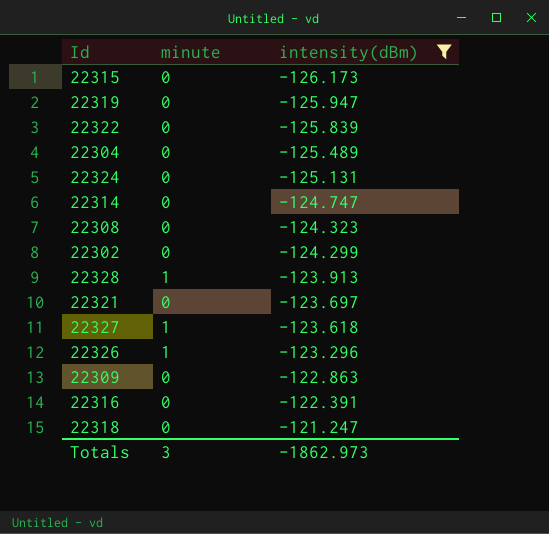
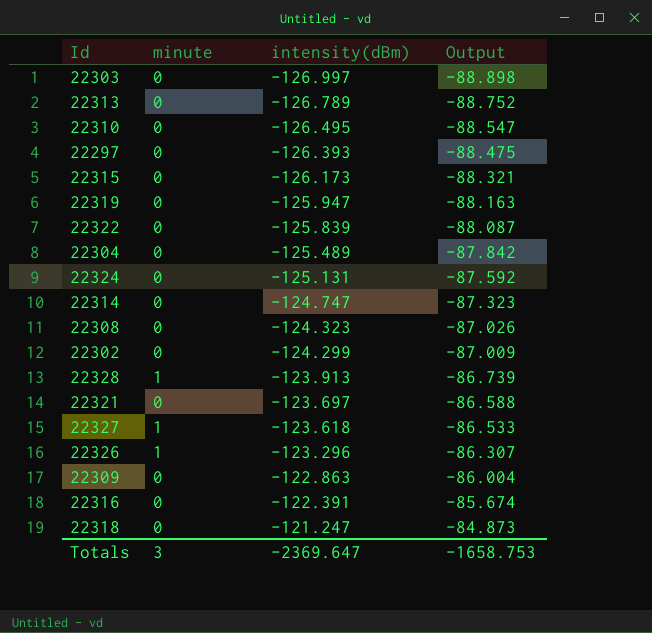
filter: intensity(dBm) >= -126.173 -> none
column Output | formula: none -> [intensity(dBm)] * 0.7
Totals | intensity(dBm): -1862.973 -> -2369.647

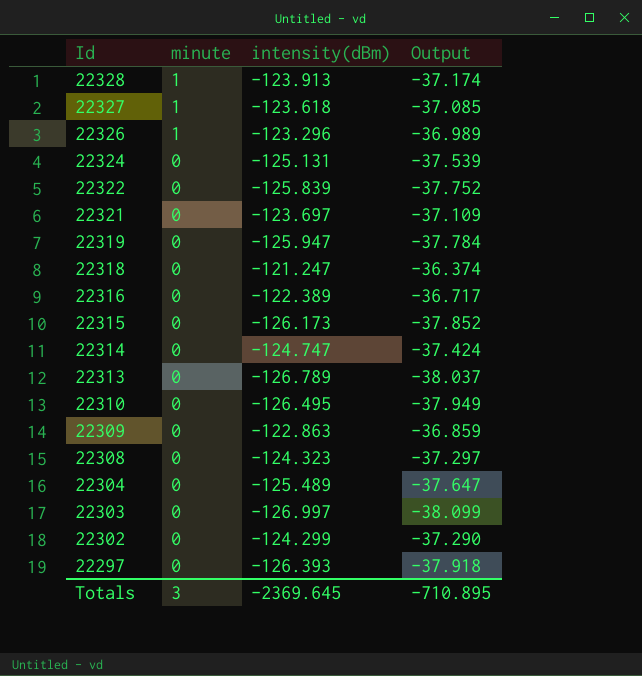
row order: intensity(dBm) ascending -> Id descending
column Output | formula: [intensity(dBm)] * 0.7 -> [intensity(dBm)] * 0.3
22316 | intensity(dBm): -122.391 -> -122.389
Totals | intensity(dBm): -2369.647 -> -2369.645
Totals | Output: -1658.753 -> -710.895

